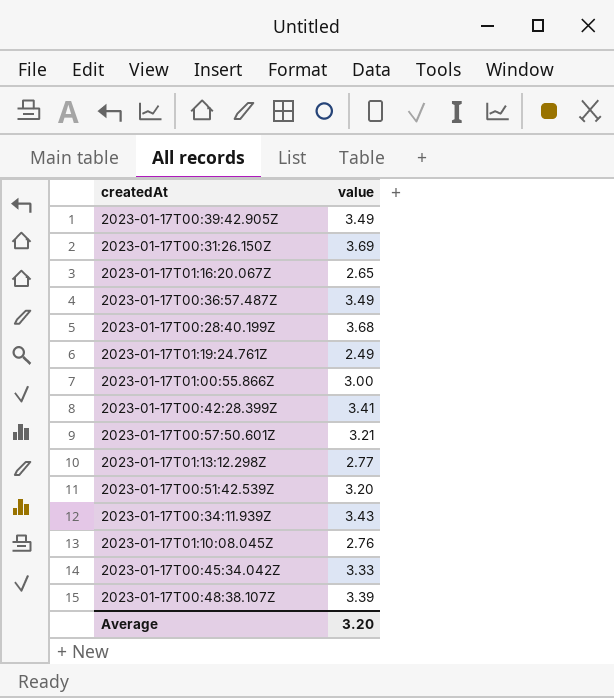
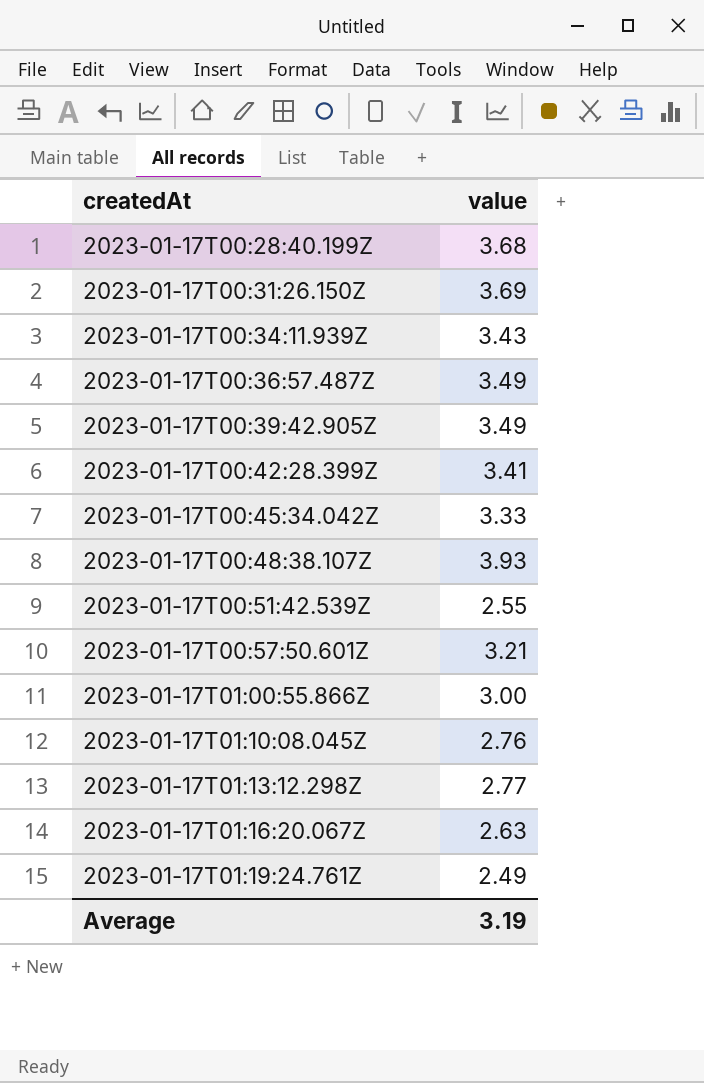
row order: none -> createdAt ascending
2023-01-17T00:48:38.107Z | value: 3.39 -> 3.93
2023-01-17T00:51:42.539Z | value: 3.20 -> 2.55
2023-01-17T01:16:20.067Z | value: 2.65 -> 2.63
Average | value: 3.20 -> 3.19

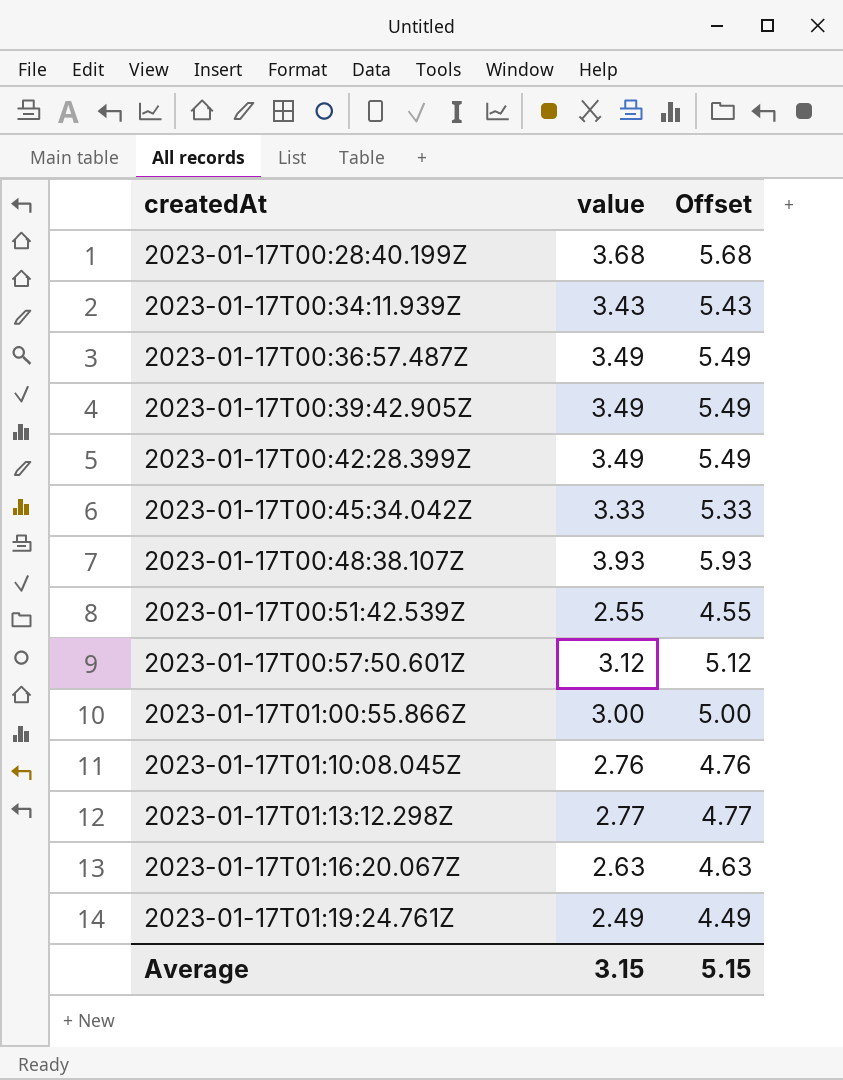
column Offset | formula: none -> [value] + 2
row 2023-01-17T00:31:26.150Z: 3.69 -> none
2023-01-17T00:42:28.399Z | value: 3.41 -> 3.49
2023-01-17T00:57:50.601Z | value: 3.21 -> 3.12
Average | value: 3.19 -> 3.15

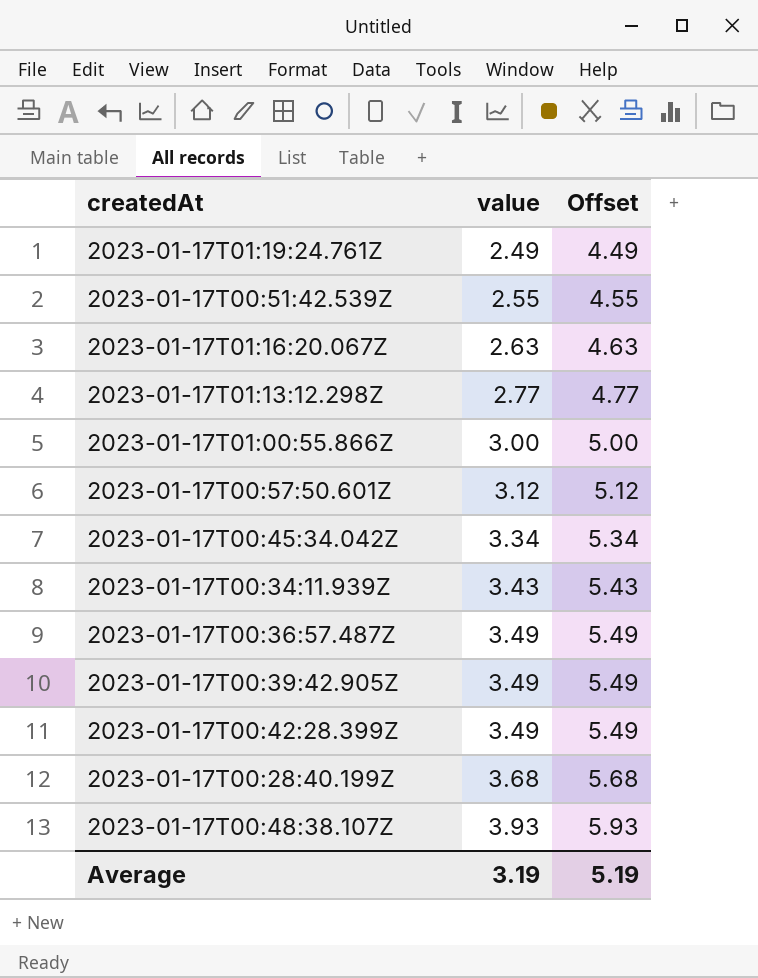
row order: createdAt ascending -> value ascending
row 2023-01-17T01:10:08.045Z: 2.76 | 4.76 -> none
2023-01-17T00:45:34.042Z | value: 3.33 -> 3.34
2023-01-17T00:45:34.042Z | Offset: 5.33 -> 5.34
Average | value: 3.15 -> 3.19
Average | Offset: 5.15 -> 5.19

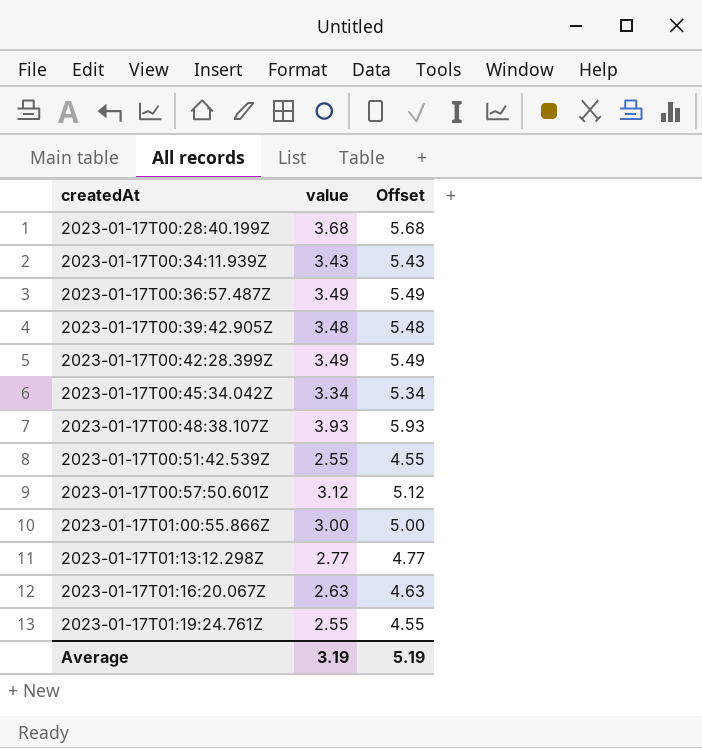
row order: value ascending -> createdAt ascending
2023-01-17T00:39:42.905Z | value: 3.49 -> 3.48
2023-01-17T00:39:42.905Z | Offset: 5.49 -> 5.48
2023-01-17T01:19:24.761Z | value: 2.49 -> 2.55
2023-01-17T01:19:24.761Z | Offset: 4.49 -> 4.55

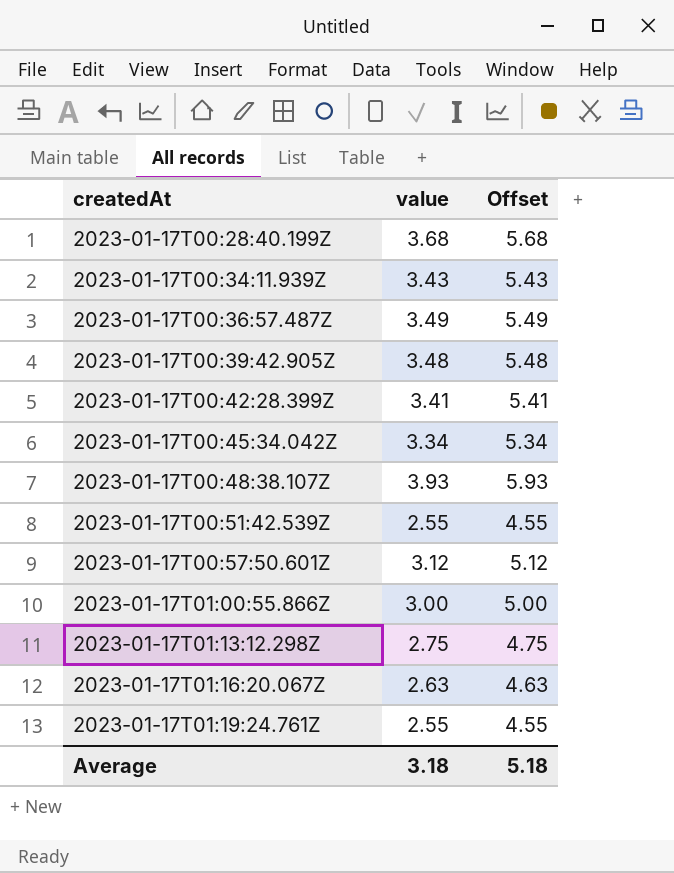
2023-01-17T00:42:28.399Z | value: 3.49 -> 3.41
2023-01-17T00:42:28.399Z | Offset: 5.49 -> 5.41
2023-01-17T01:13:12.298Z | value: 2.77 -> 2.75
2023-01-17T01:13:12.298Z | Offset: 4.77 -> 4.75
Average | value: 3.19 -> 3.18
Average | Offset: 5.19 -> 5.18

